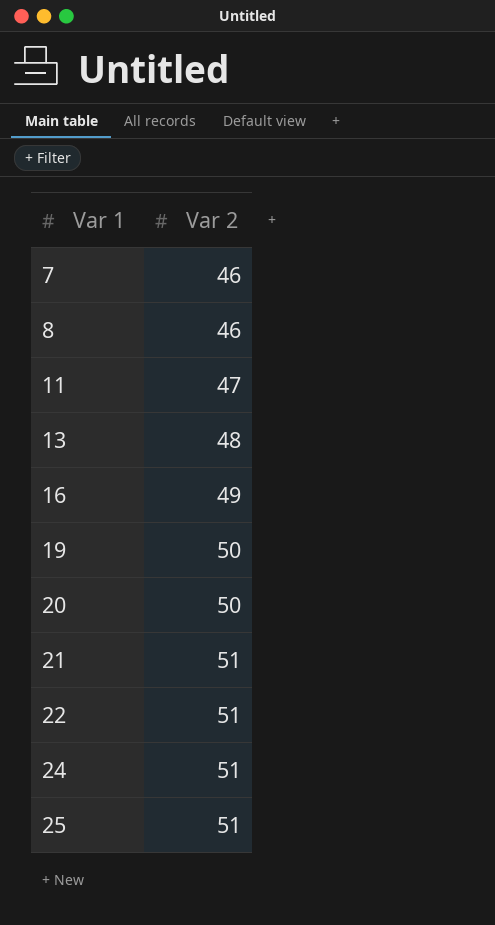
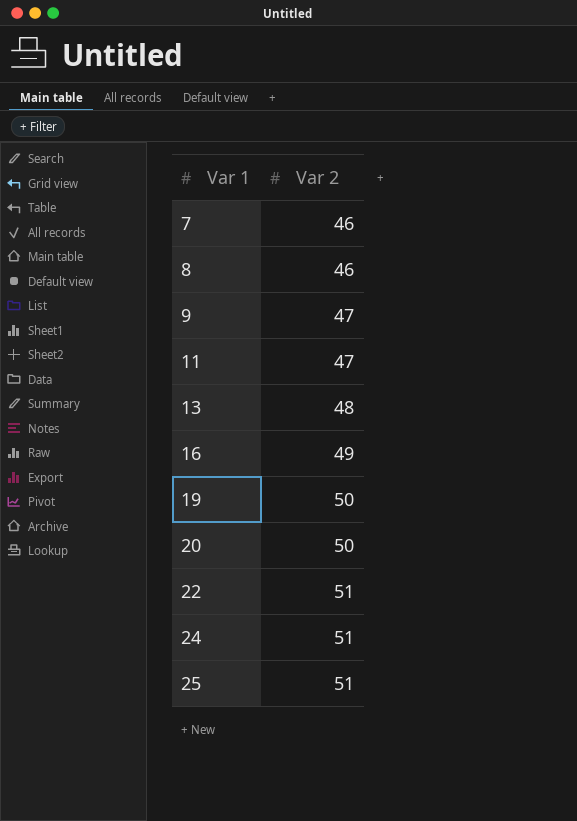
row 21: 51 -> none
row 9: none -> 47

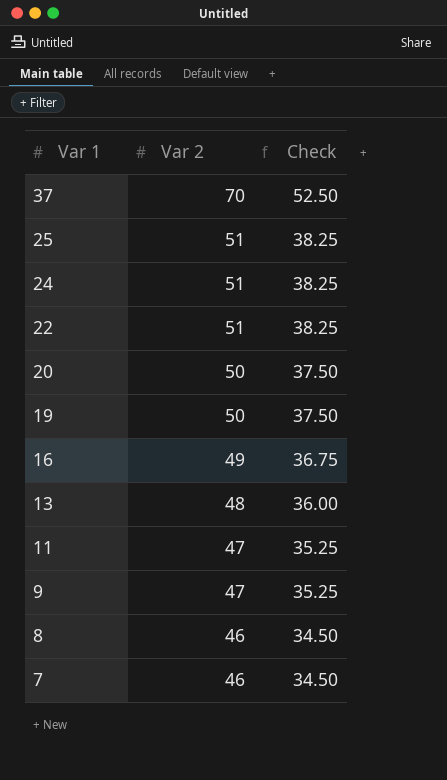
row order: Var 1 ascending -> Var 1 descending
column Check | formula: none -> [Var 2] * 0.75
row 37: none -> 70 | 52.50

